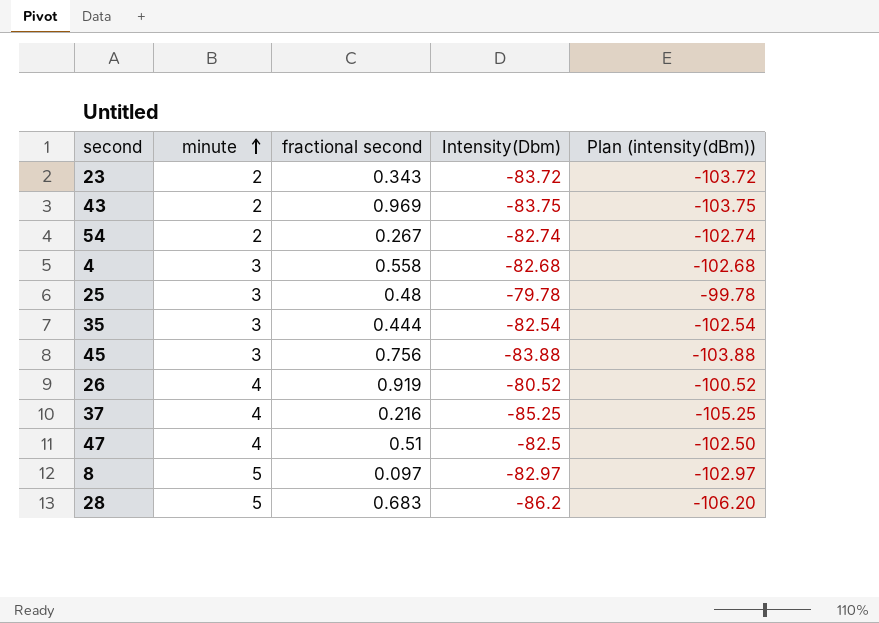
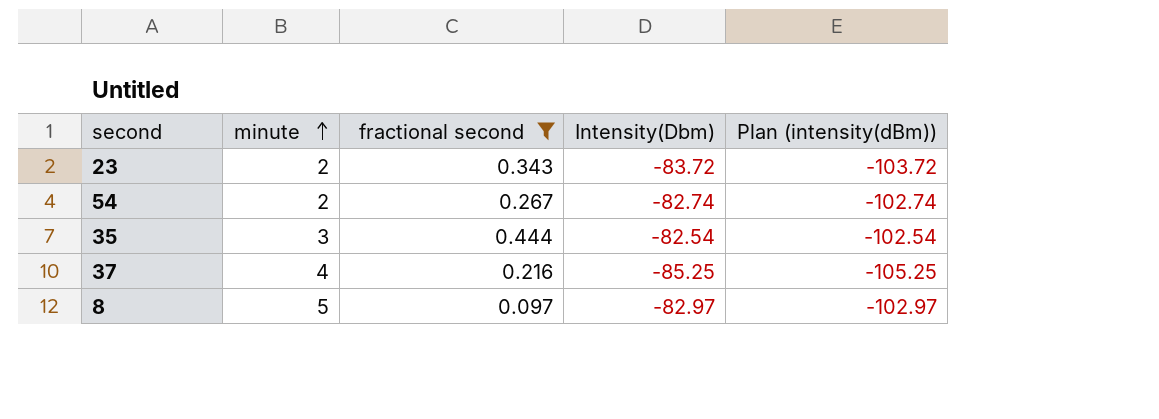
filter: none -> fractional second <= 0.444

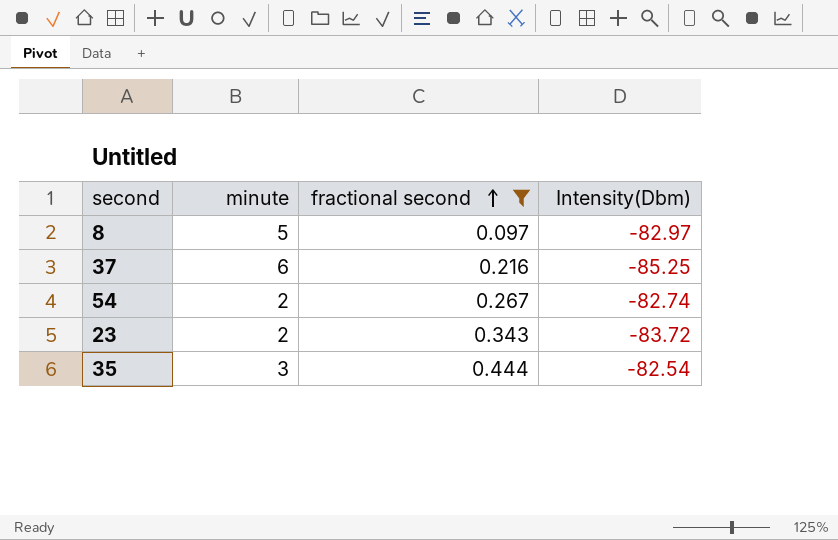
row order: minute ascending -> fractional second ascending
column Plan (intensity(dBm)) | formula: [Intensity(Dbm)] - 20 -> none
37 | minute: 4 -> 6

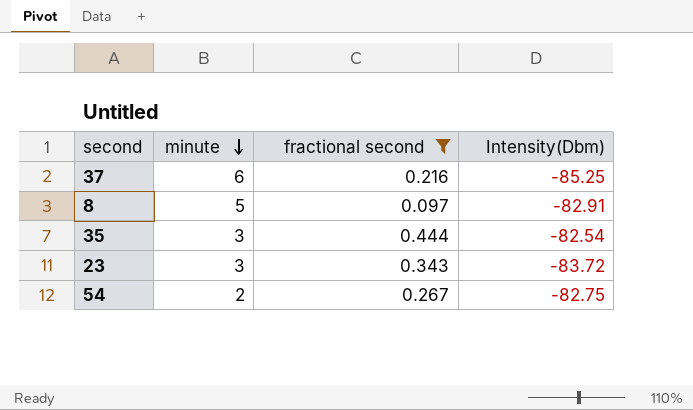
row order: fractional second ascending -> minute descending
8 | Intensity(Dbm): -82.97 -> -82.91
23 | minute: 2 -> 3
54 | Intensity(Dbm): -82.74 -> -82.75

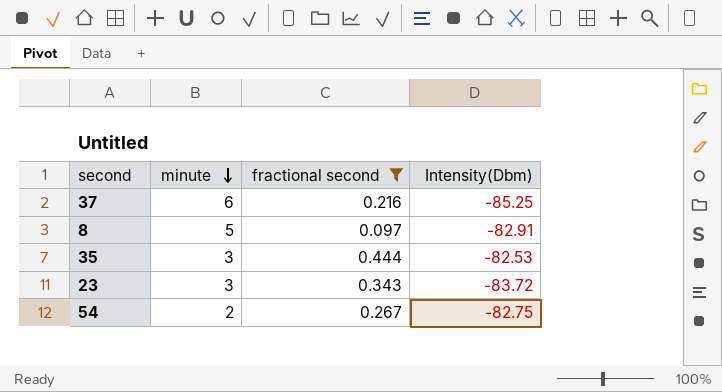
35 | Intensity(Dbm): -82.54 -> -82.53

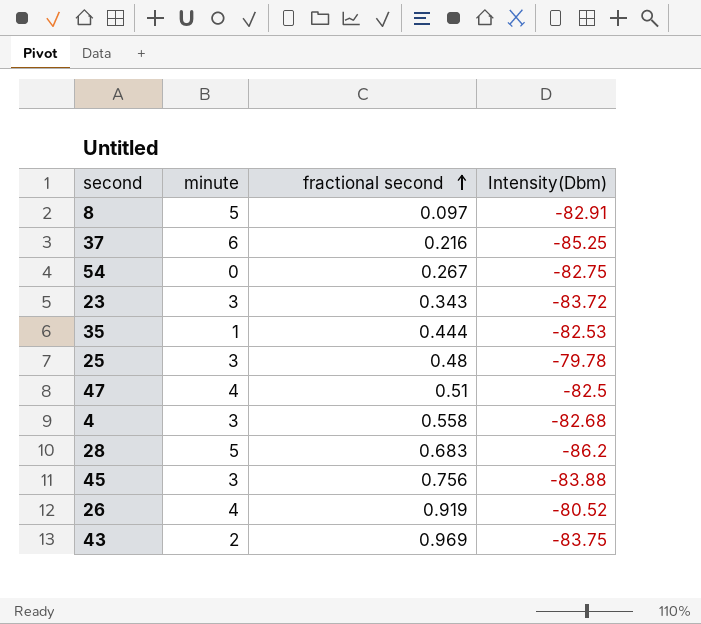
filter: fractional second <= 0.444 -> none
row order: minute descending -> fractional second ascending
54 | minute: 2 -> 0
35 | minute: 3 -> 1

